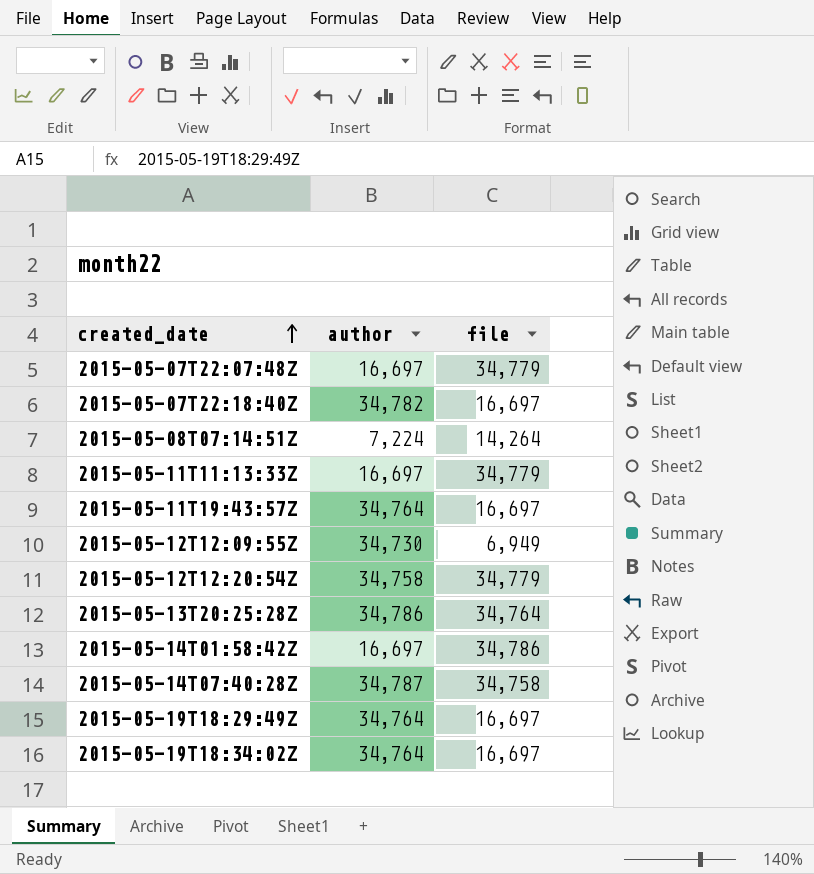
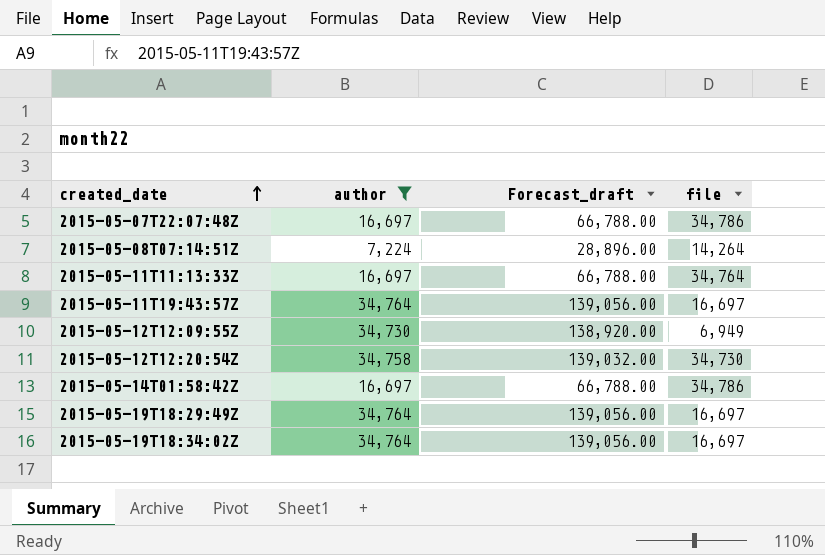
filter: none -> author <= 34,764
column Forecast_draft | formula: none -> [author] * 4
2015-05-07T22:07:48Z | file: 34,779 -> 34,786
2015-05-11T11:13:33Z | file: 34,779 -> 34,764
2015-05-12T12:20:54Z | file: 34,779 -> 34,730

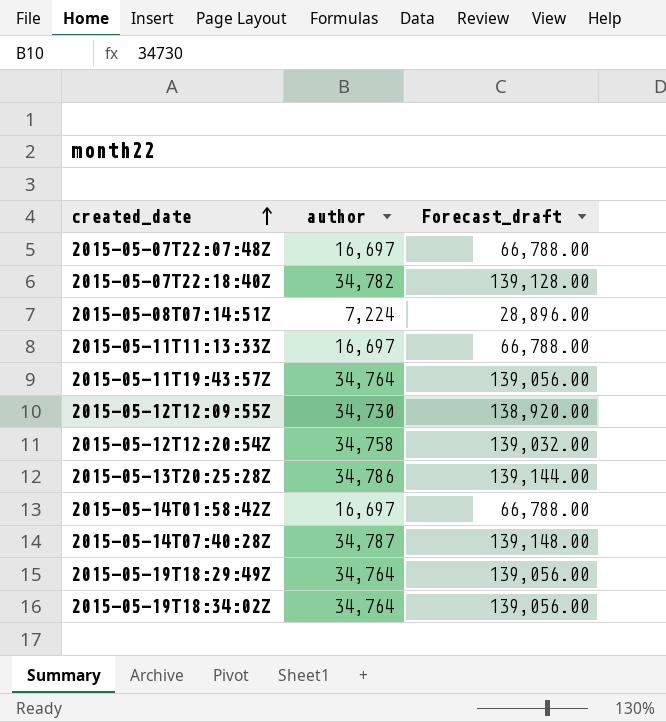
filter: author <= 34,764 -> none
column file | position: 4 -> none

